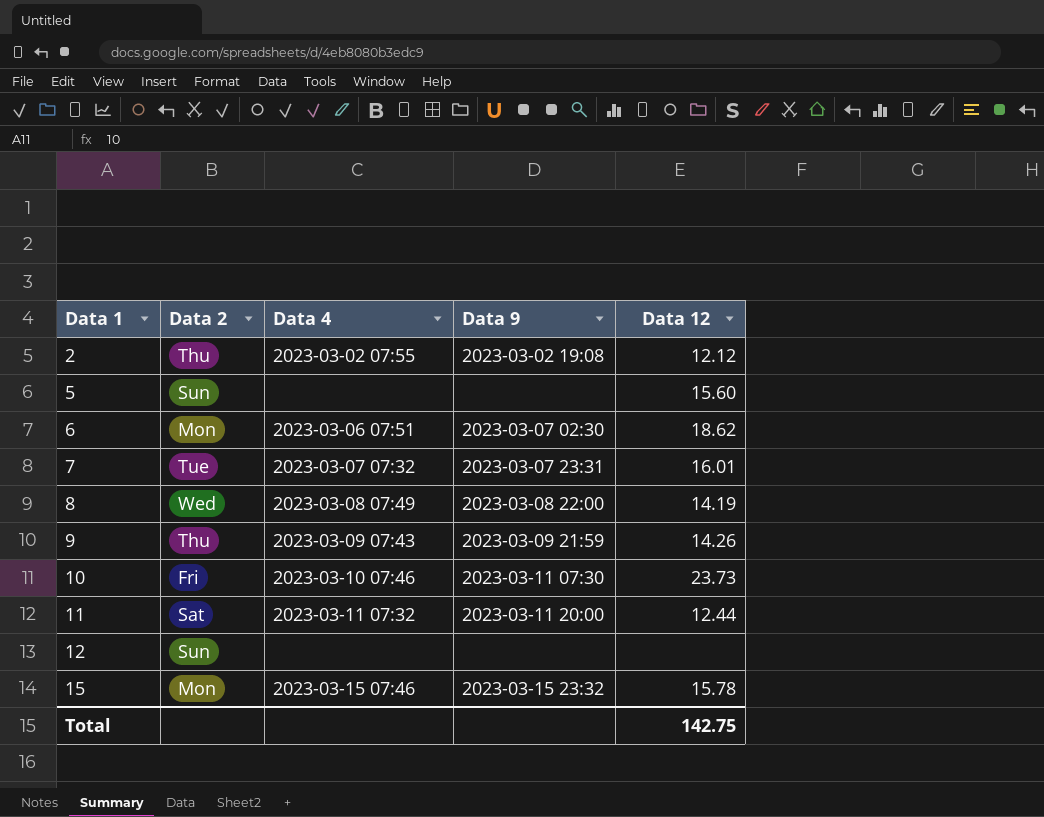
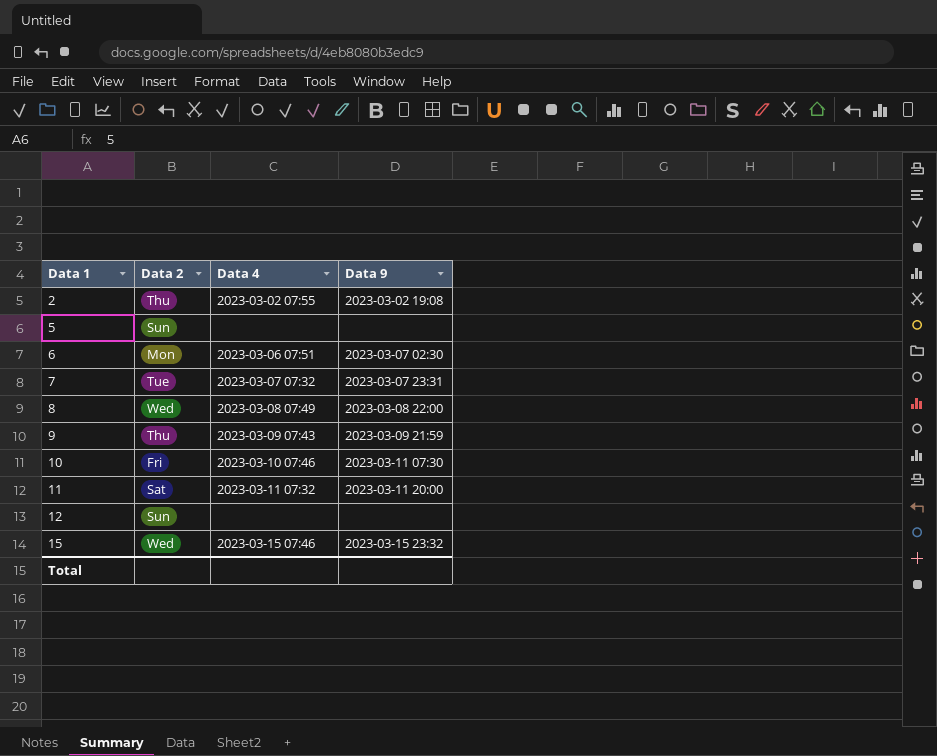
column Data 12 | position: 5 -> none
15 | Data 2: Mon -> Wed

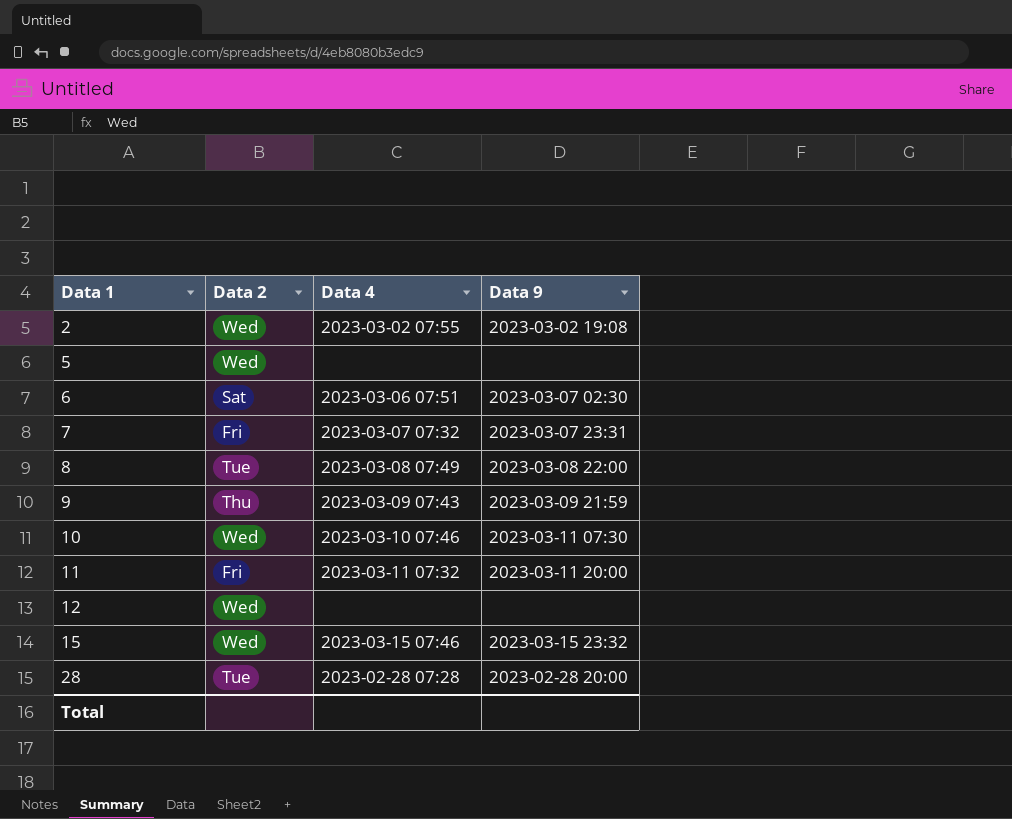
2 | Data 2: Thu -> Wed
5 | Data 2: Sun -> Wed
6 | Data 2: Mon -> Sat
7 | Data 2: Tue -> Fri
8 | Data 2: Wed -> Tue
10 | Data 2: Fri -> Wed
11 | Data 2: Sat -> Fri
12 | Data 2: Sun -> Wed
row 28: none -> Tue | 2023-02-28 07:28 | 2023-02-28 20:00

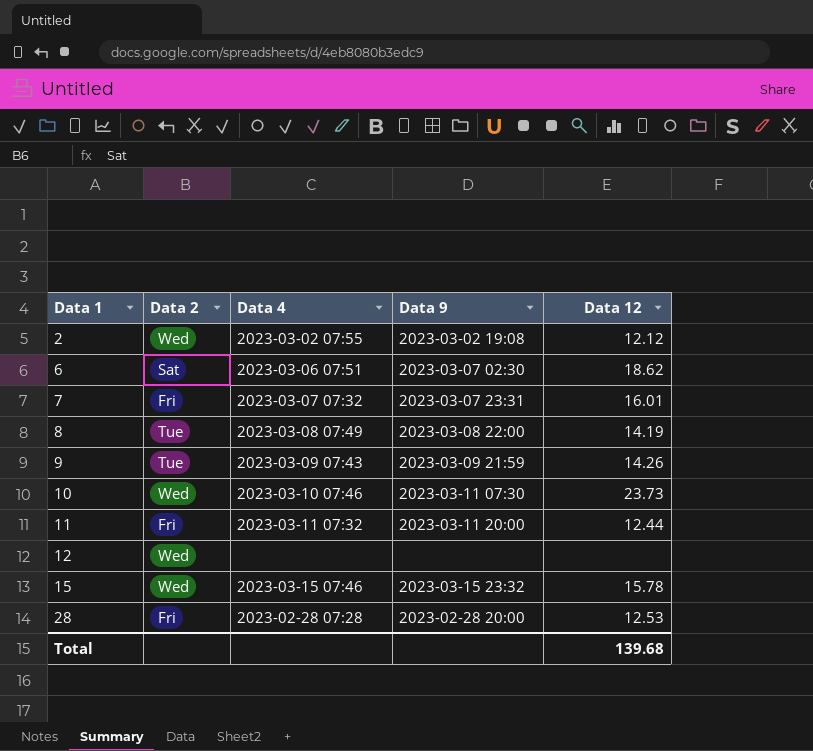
column Data 12 | position: none -> 5
row 5: Wed | none | none -> none
9 | Data 2: Thu -> Tue
28 | Data 2: Tue -> Fri

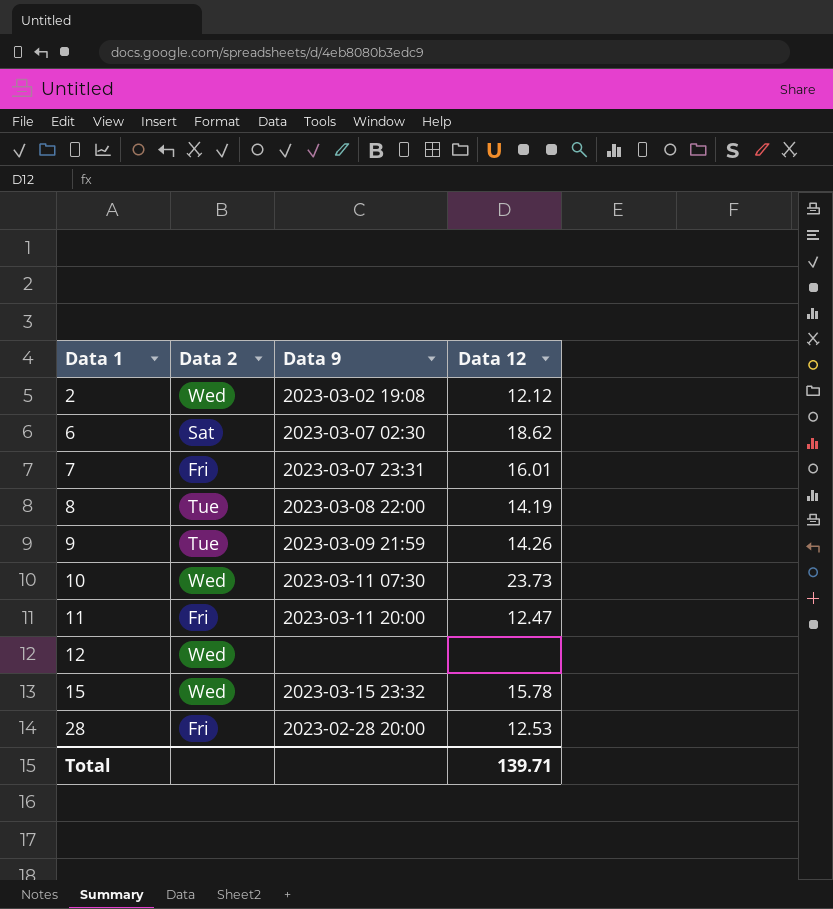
column Data 4 | position: 3 -> none
11 | Data 12: 12.44 -> 12.47
Total | Data 12: 139.68 -> 139.71

